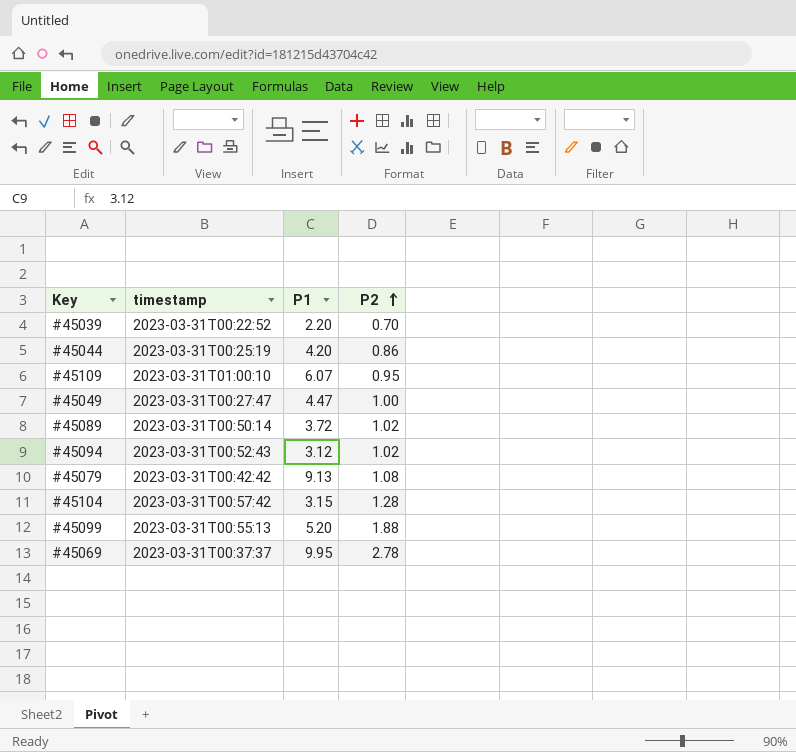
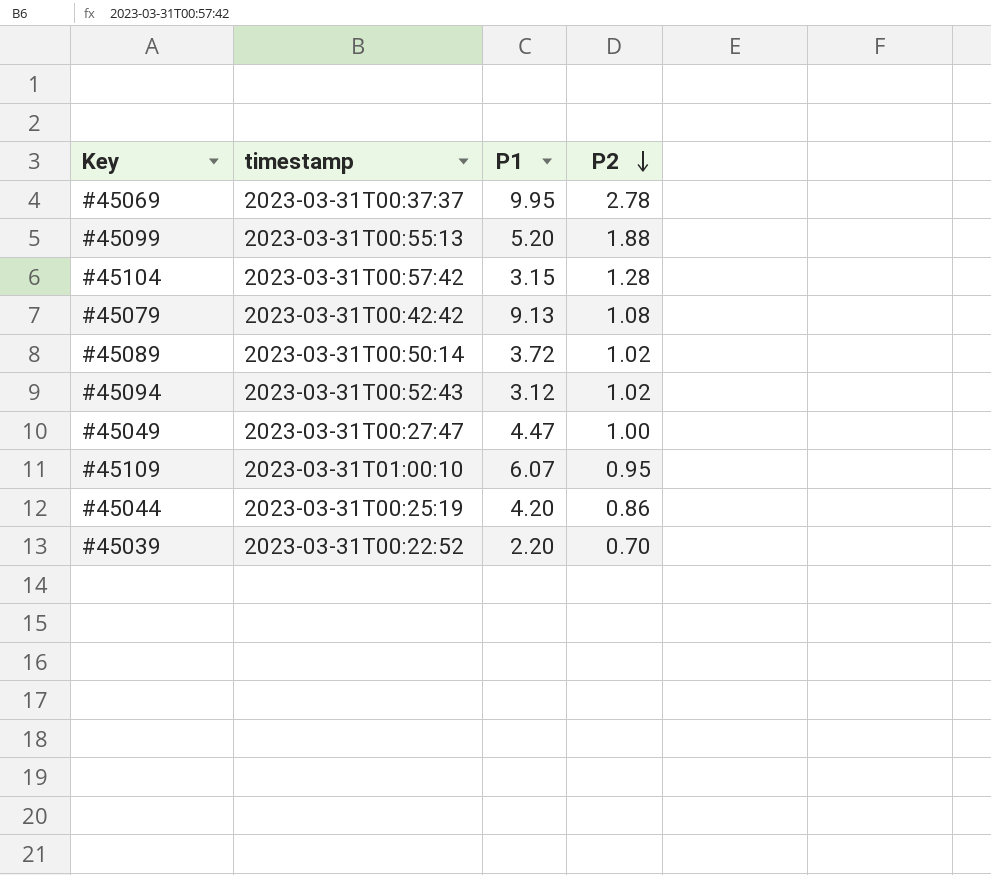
row order: P2 ascending -> P2 descending

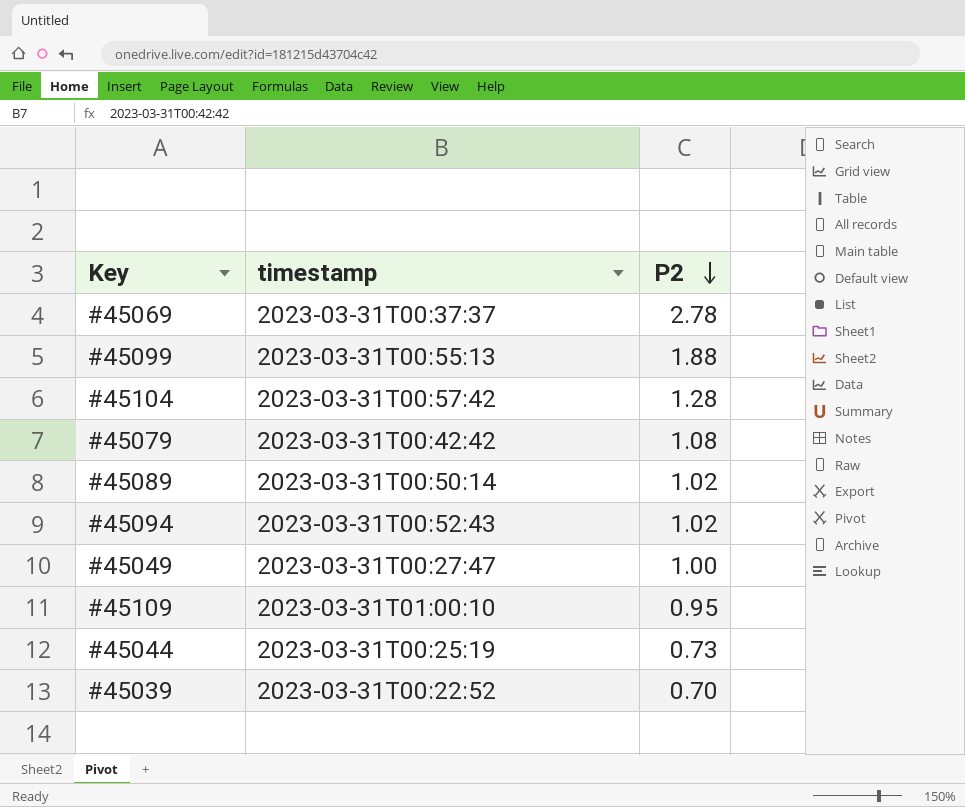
column P1 | position: 3 -> none
#45044 | P2: 0.86 -> 0.73

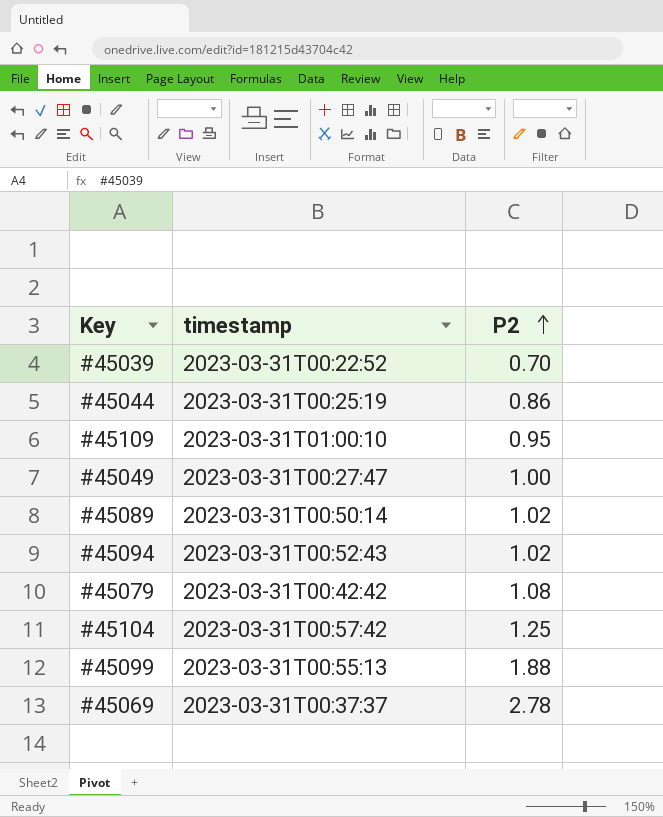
row order: P2 descending -> P2 ascending
#45044 | P2: 0.73 -> 0.86
#45104 | P2: 1.28 -> 1.25

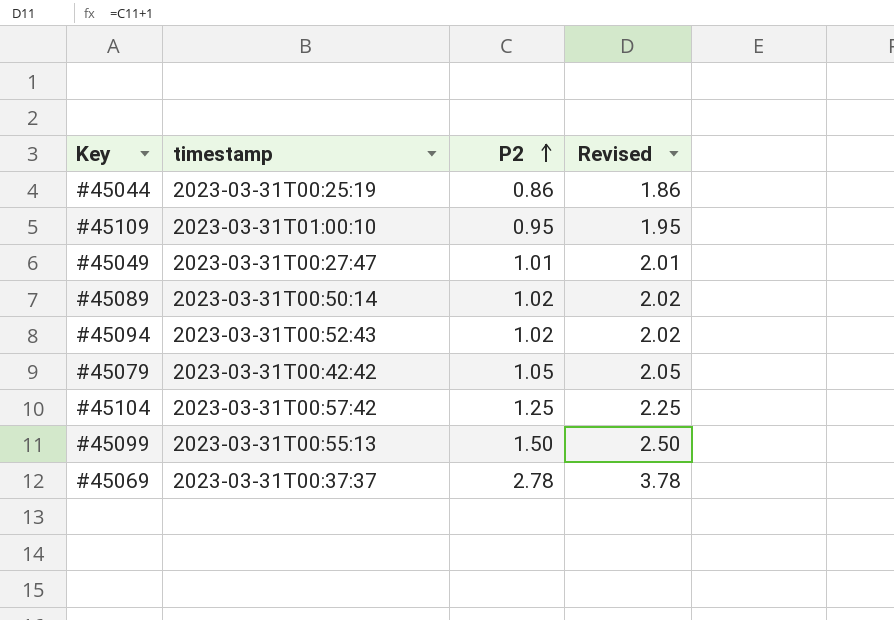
column Revised | formula: none -> [P2] + 1
row #45039: 2023-03-31T00:22:52 | 0.70 -> none
#45049 | P2: 1.00 -> 1.01
#45079 | P2: 1.08 -> 1.05
#45099 | P2: 1.88 -> 1.50

